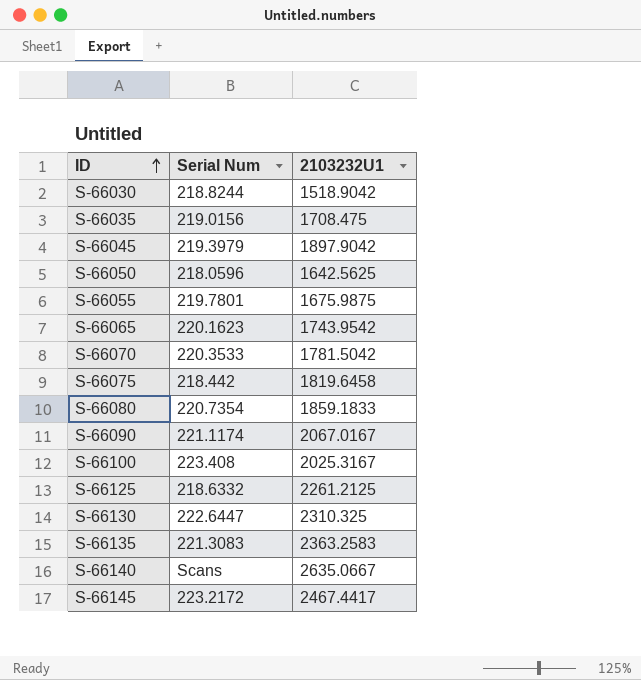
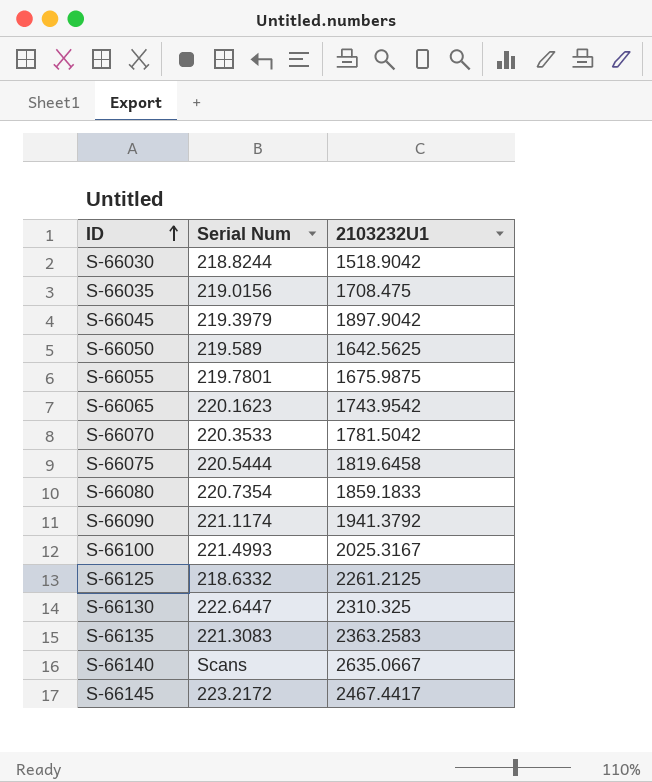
S-66050 | Serial Num: 218.0596 -> 219.589
S-66075 | Serial Num: 218.442 -> 220.5444
S-66090 | 2103232U1: 2067.0167 -> 1941.3792
S-66100 | Serial Num: 223.408 -> 221.4993

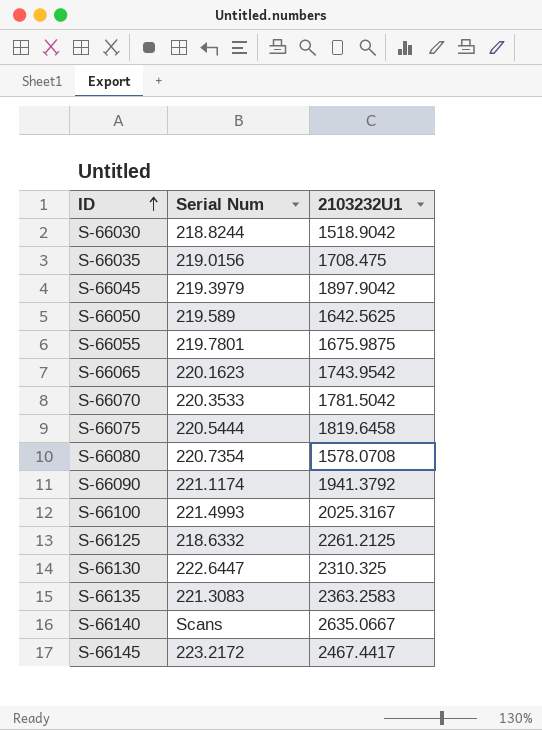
S-66080 | 2103232U1: 1859.1833 -> 1578.0708

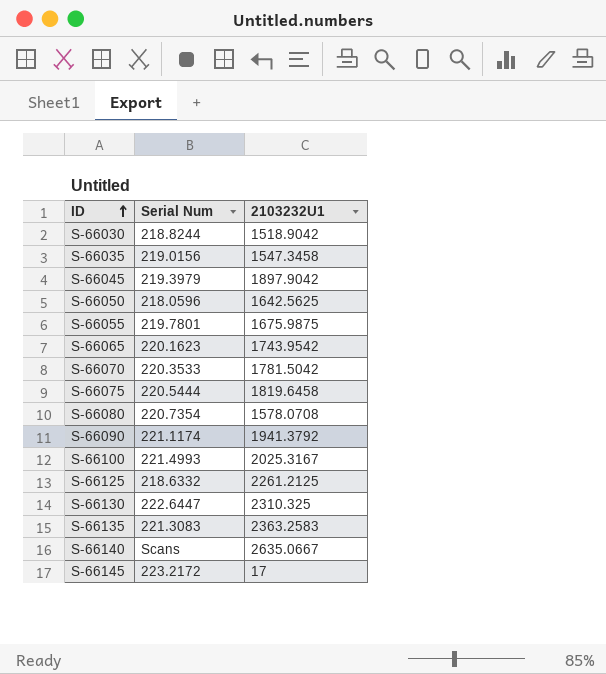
S-66035 | 2103232U1: 1708.475 -> 1547.3458
S-66050 | Serial Num: 219.589 -> 218.0596
S-66145 | 2103232U1: 2467.4417 -> 17

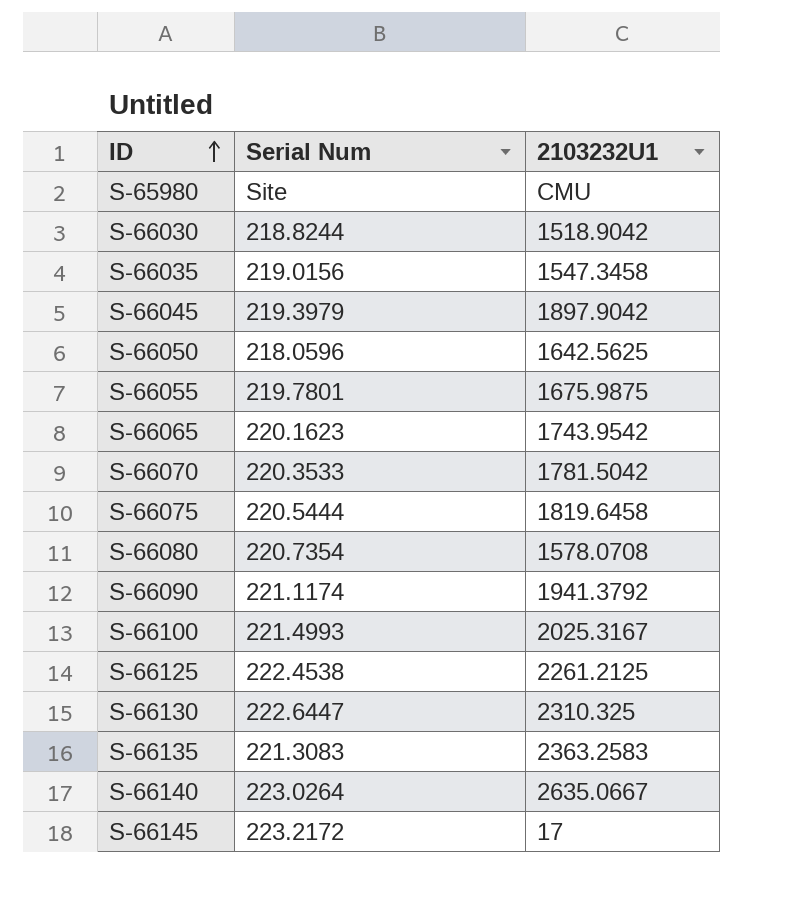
row S-65980: none -> Site | CMU
S-66125 | Serial Num: 218.6332 -> 222.4538
S-66140 | Serial Num: Scans -> 223.0264

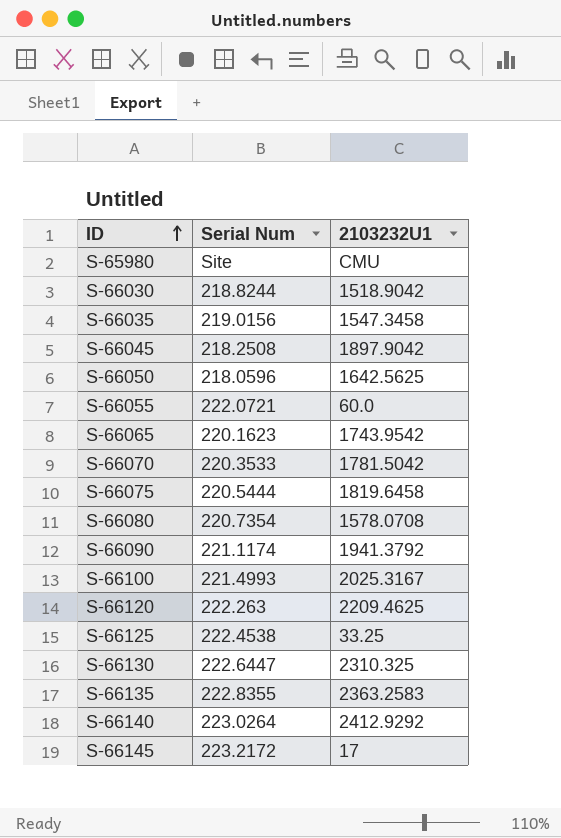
S-66045 | Serial Num: 219.3979 -> 218.2508
S-66055 | Serial Num: 219.7801 -> 222.0721
S-66055 | 2103232U1: 1675.9875 -> 60.0
row S-66120: none -> 222.263 | 2209.4625
S-66125 | 2103232U1: 2261.2125 -> 33.25
S-66135 | Serial Num: 221.3083 -> 222.8355
S-66140 | 2103232U1: 2635.0667 -> 2412.9292

